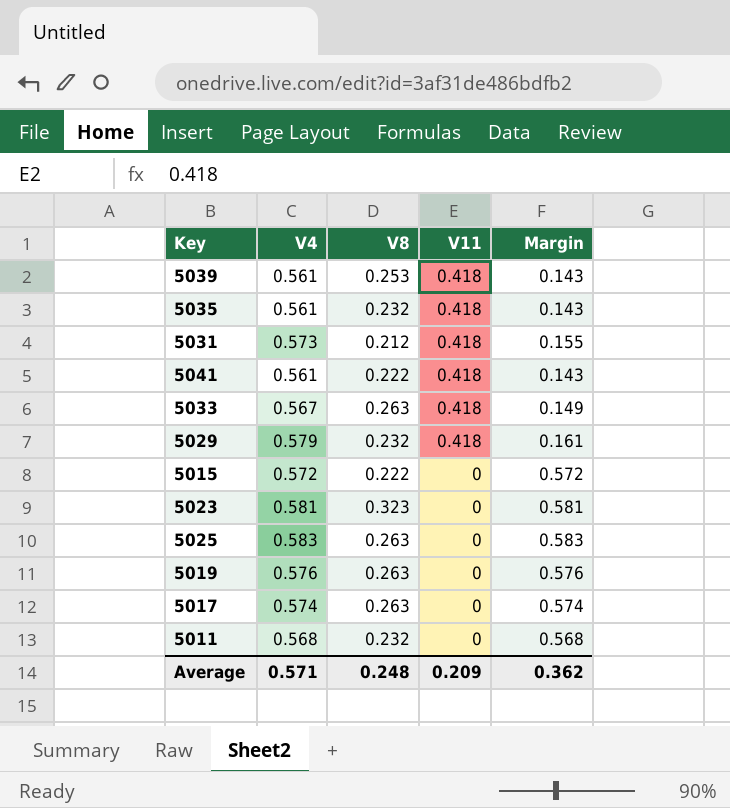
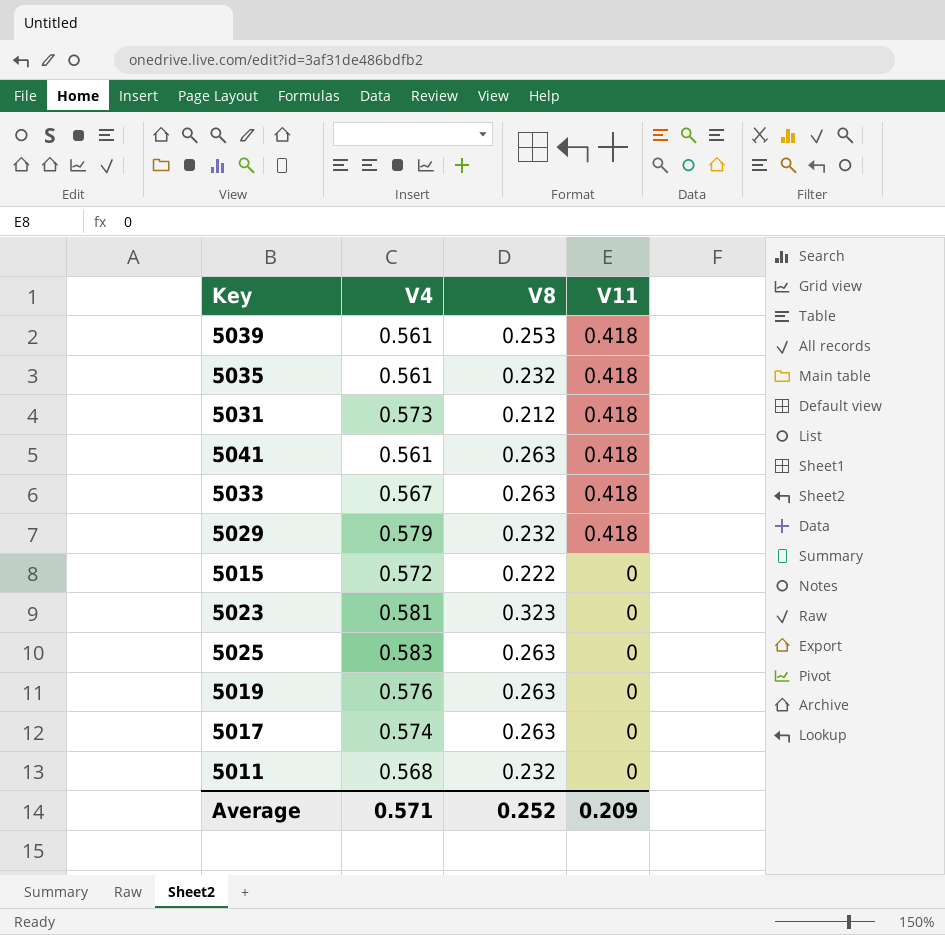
column Margin | formula: [V4] - [V11] -> none
5041 | V8: 0.222 -> 0.263
Average | V8: 0.248 -> 0.252

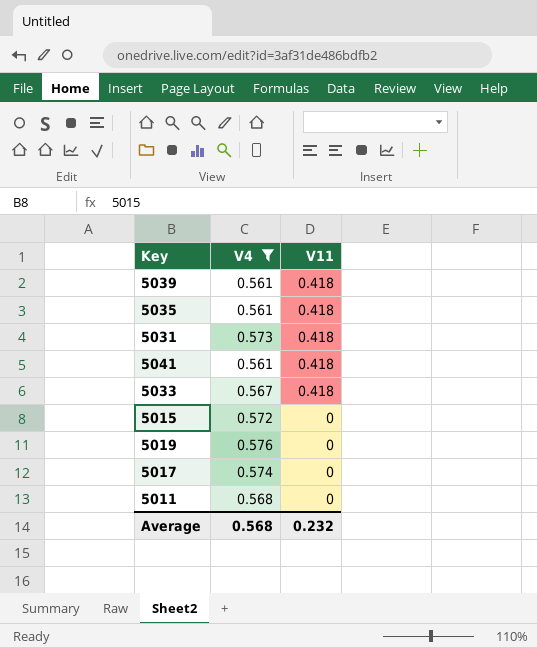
filter: none -> V4 <= 0.576
column V8 | position: 3 -> none
Average | V4: 0.571 -> 0.568
Average | V11: 0.209 -> 0.232

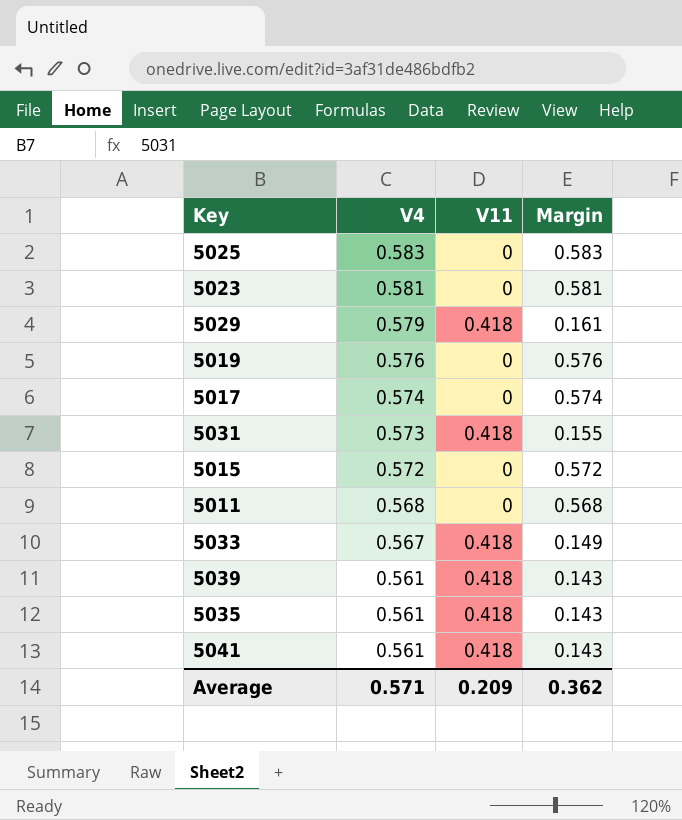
filter: V4 <= 0.576 -> none
row order: V11 descending -> V4 descending
column Margin | formula: none -> [V4] - [V11]
Average | V4: 0.568 -> 0.571
Average | V11: 0.232 -> 0.209

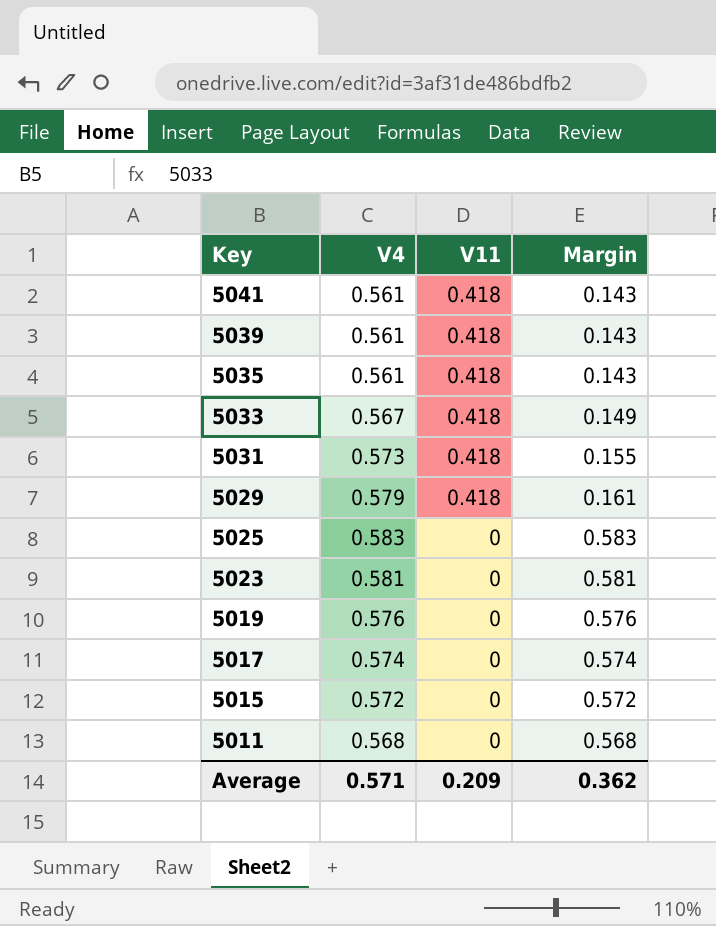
row order: V4 descending -> Key descending

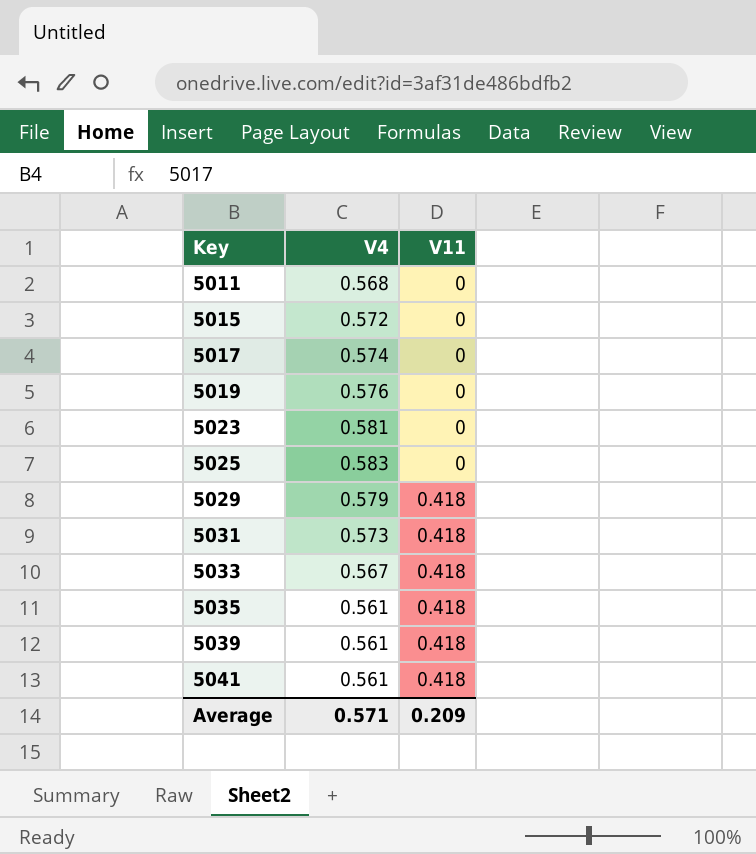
row order: Key descending -> Key ascending
column Margin | formula: [V4] - [V11] -> none

